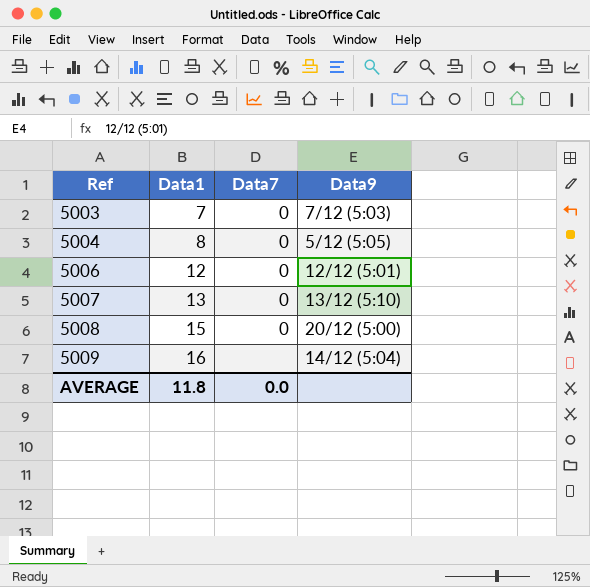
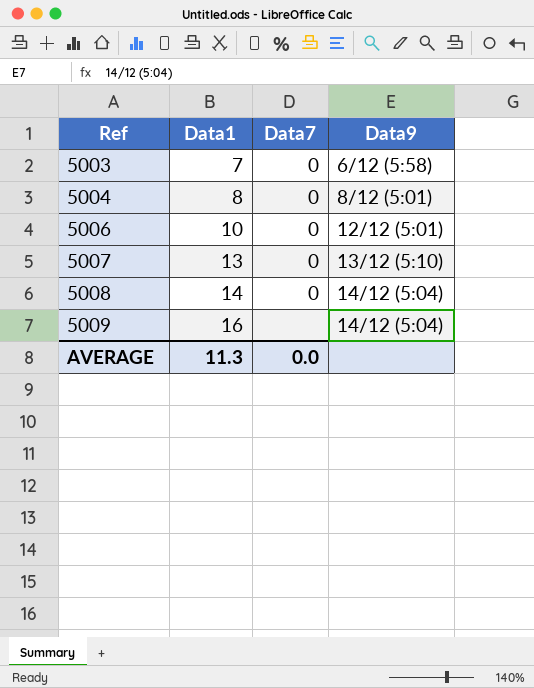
5003 | Data9: 7/12 (5:03) -> 6/12 (5:58)
5004 | Data9: 5/12 (5:05) -> 8/12 (5:01)
5006 | Data1: 12 -> 10
5008 | Data1: 15 -> 14
5008 | Data9: 20/12 (5:00) -> 14/12 (5:04)
AVERAGE | Data1: 11.8 -> 11.3

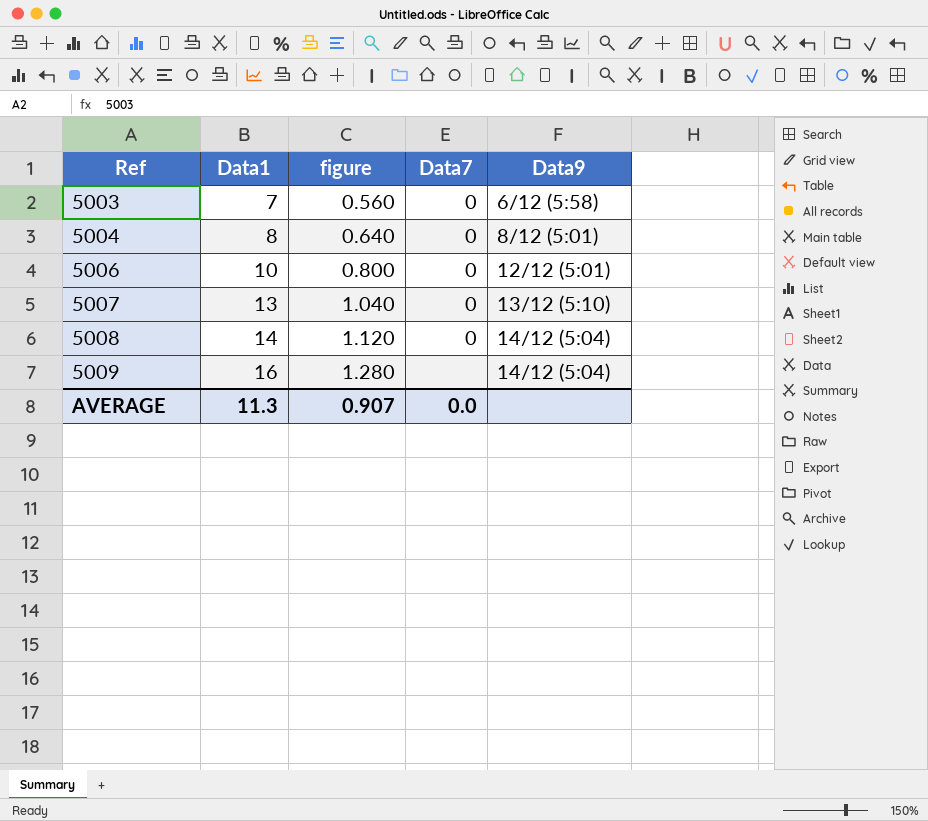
column figure | formula: none -> [Data1] * 0.08

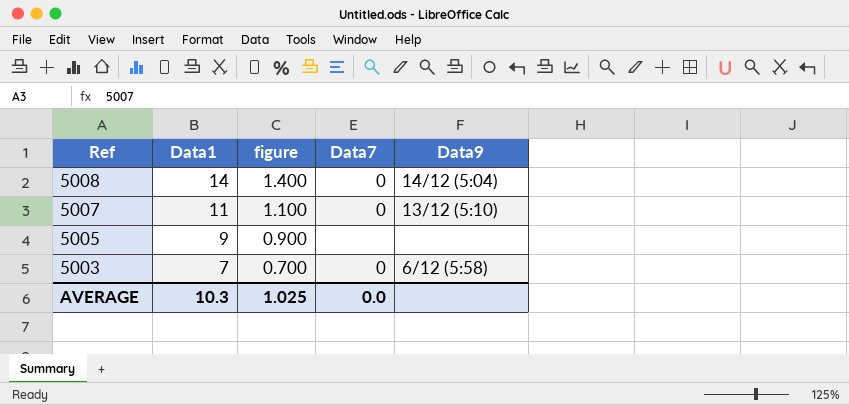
row order: Ref ascending -> Ref descending
column figure | formula: [Data1] * 0.08 -> [Data1] * 0.1
row 5004: 8 | 0.640 | 0 | 8/12 (5:01) -> none
row 5006: 10 | 0.800 | 0 | 12/12 (5:01) -> none
row 5009: 16 | 1.280 | none | 14/12 (5:04) -> none
5007 | Data1: 13 -> 11
row 5005: none -> 9 | 0.900 | none | none
AVERAGE | Data1: 11.3 -> 10.3
AVERAGE | figure: 0.907 -> 1.025

